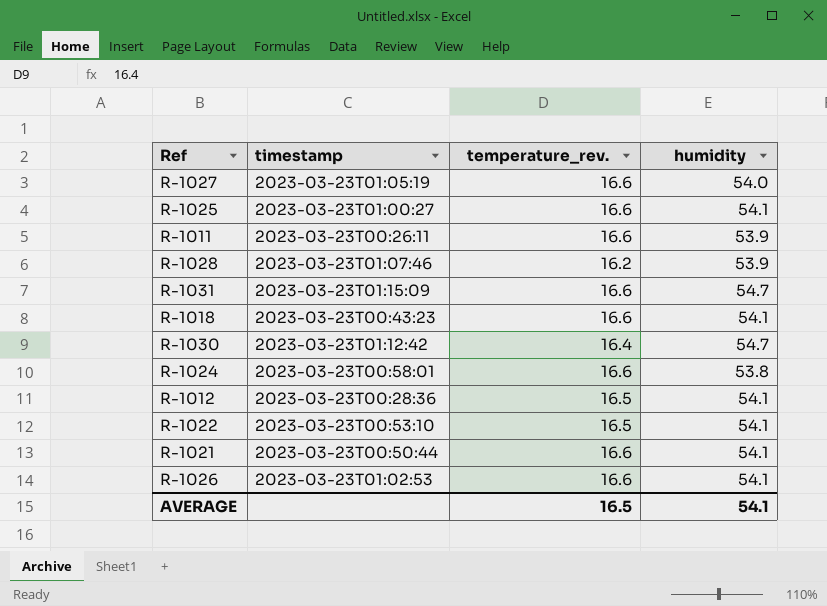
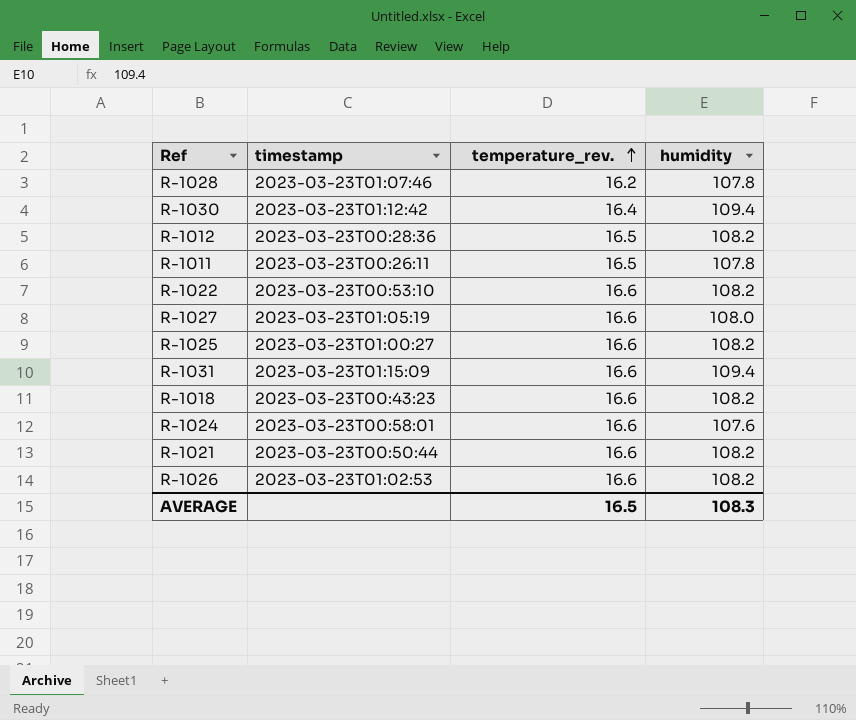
row order: none -> temperature_rev. ascending
R-1028 | humidity: 53.9 -> 107.8
R-1030 | humidity: 54.7 -> 109.4
R-1012 | humidity: 54.1 -> 108.2
R-1011 | temperature_rev.: 16.6 -> 16.5
R-1011 | humidity: 53.9 -> 107.8
R-1022 | temperature_rev.: 16.5 -> 16.6
R-1022 | humidity: 54.1 -> 108.2
R-1027 | humidity: 54.0 -> 108.0
R-1025 | humidity: 54.1 -> 108.2
R-1031 | humidity: 54.7 -> 109.4
R-1018 | humidity: 54.1 -> 108.2
R-1024 | humidity: 53.8 -> 107.6
R-1021 | humidity: 54.1 -> 108.2
R-1026 | humidity: 54.1 -> 108.2
AVERAGE | humidity: 54.1 -> 108.3

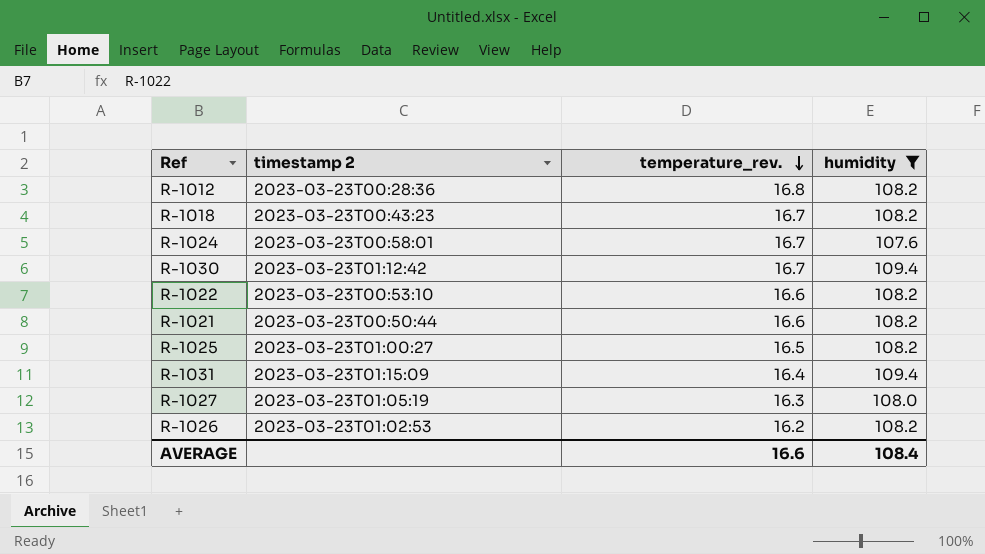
filter: none -> humidity != 107.8
row order: temperature_rev. ascending -> temperature_rev. descending
column name: timestamp -> timestamp 2
R-1012 | temperature_rev.: 16.5 -> 16.8
R-1018 | temperature_rev.: 16.6 -> 16.7
R-1024 | temperature_rev.: 16.6 -> 16.7
R-1030 | temperature_rev.: 16.4 -> 16.7
R-1025 | temperature_rev.: 16.6 -> 16.5
R-1031 | temperature_rev.: 16.6 -> 16.4
R-1027 | temperature_rev.: 16.6 -> 16.3
R-1026 | temperature_rev.: 16.6 -> 16.2
AVERAGE | temperature_rev.: 16.5 -> 16.6
AVERAGE | humidity: 108.3 -> 108.4

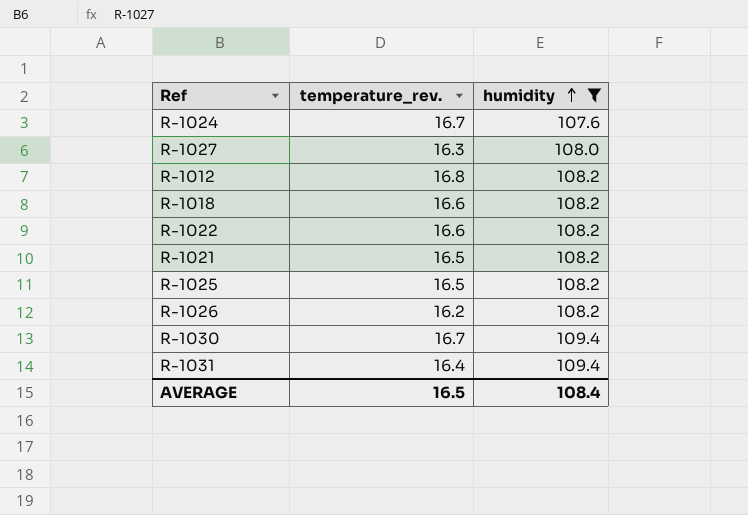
row order: temperature_rev. descending -> humidity ascending
column timestamp 2 | position: 2 -> none
R-1018 | temperature_rev.: 16.7 -> 16.6
R-1021 | temperature_rev.: 16.6 -> 16.5
AVERAGE | temperature_rev.: 16.6 -> 16.5

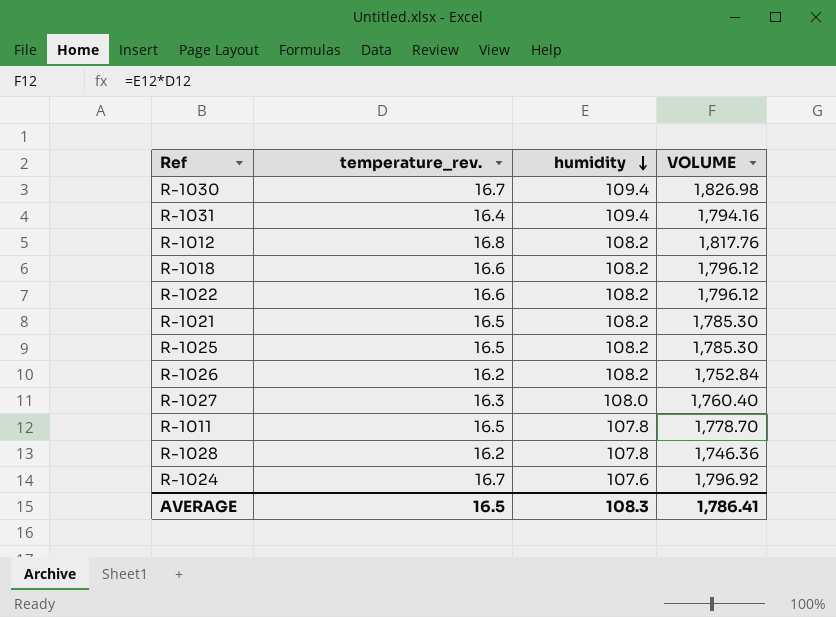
filter: humidity != 107.8 -> none
row order: humidity ascending -> humidity descending
column VOLUME | formula: none -> [temperature_rev.] * [humidity]
AVERAGE | humidity: 108.4 -> 108.3

